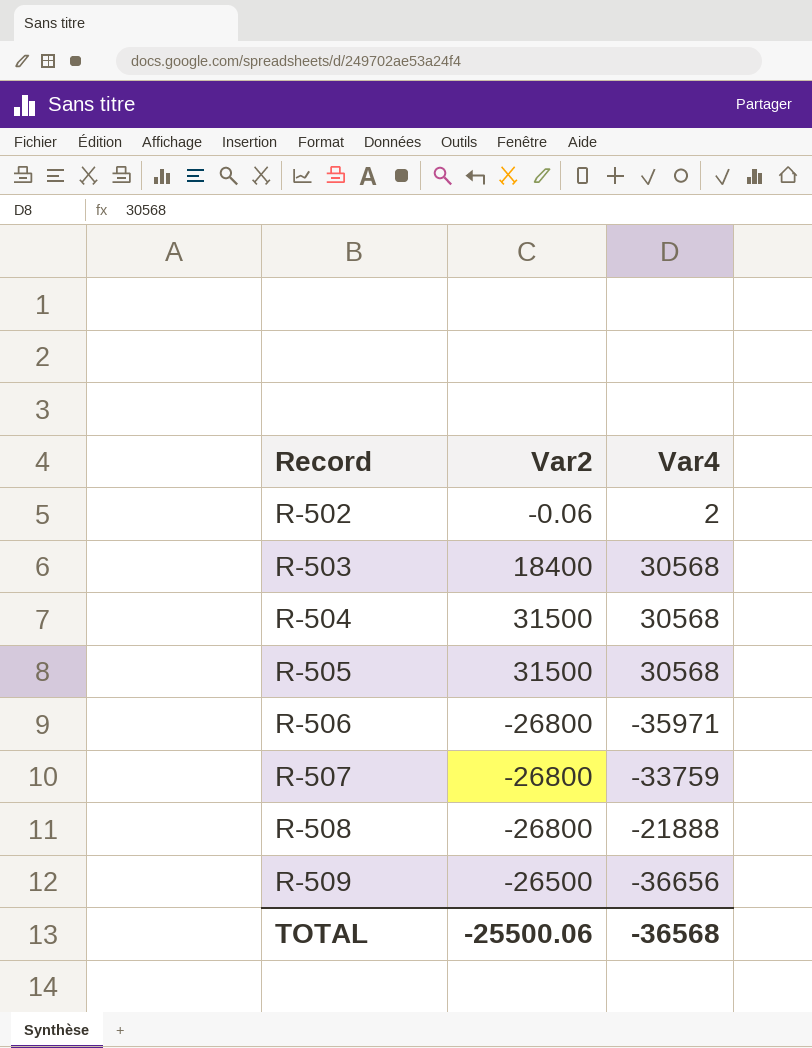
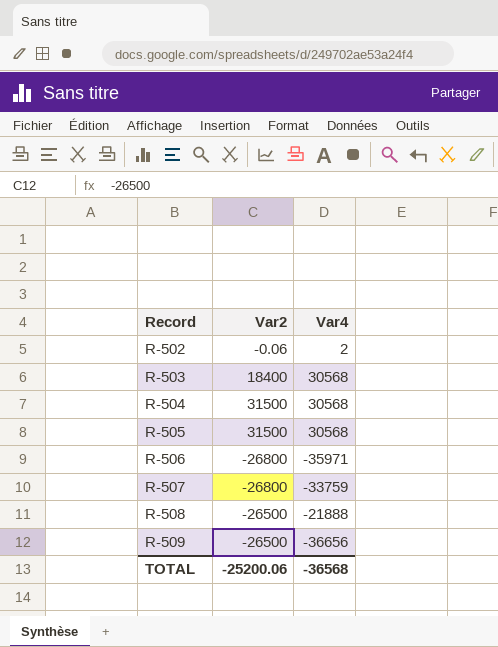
R-508 | Var2: -26800 -> -26500
TOTAL | Var2: -25500.06 -> -25200.06

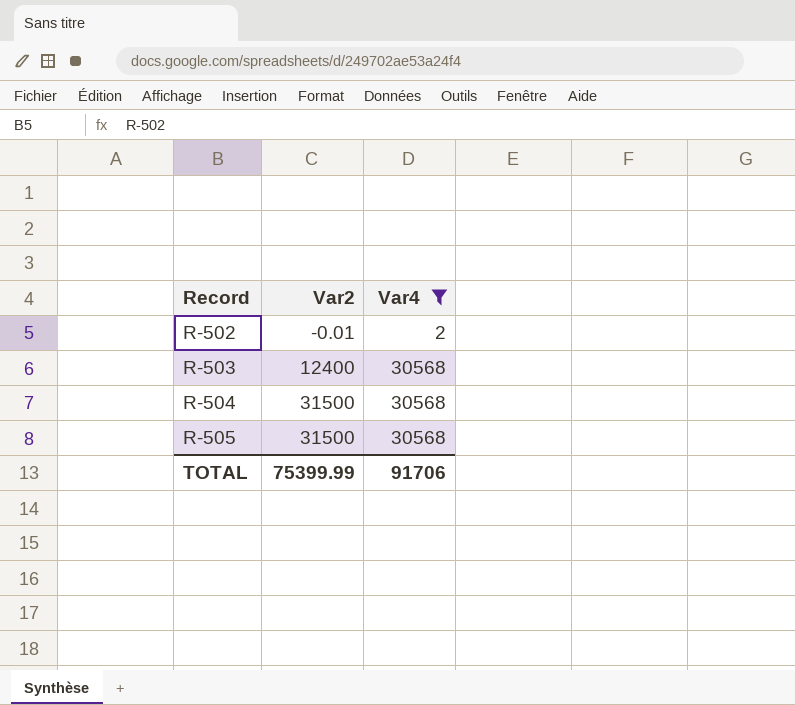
filter: none -> Var4 >= 2
R-502 | Var2: -0.06 -> -0.01
R-503 | Var2: 18400 -> 12400
TOTAL | Var2: -25200.06 -> 75399.99
TOTAL | Var4: -36568 -> 91706

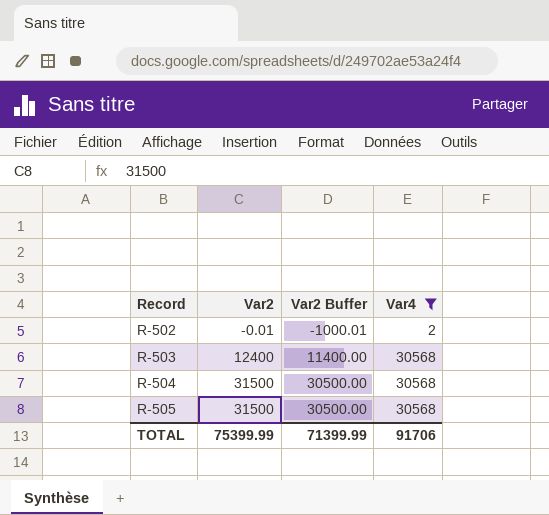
column Var2 Buffer | formula: none -> [Var2] - 1000

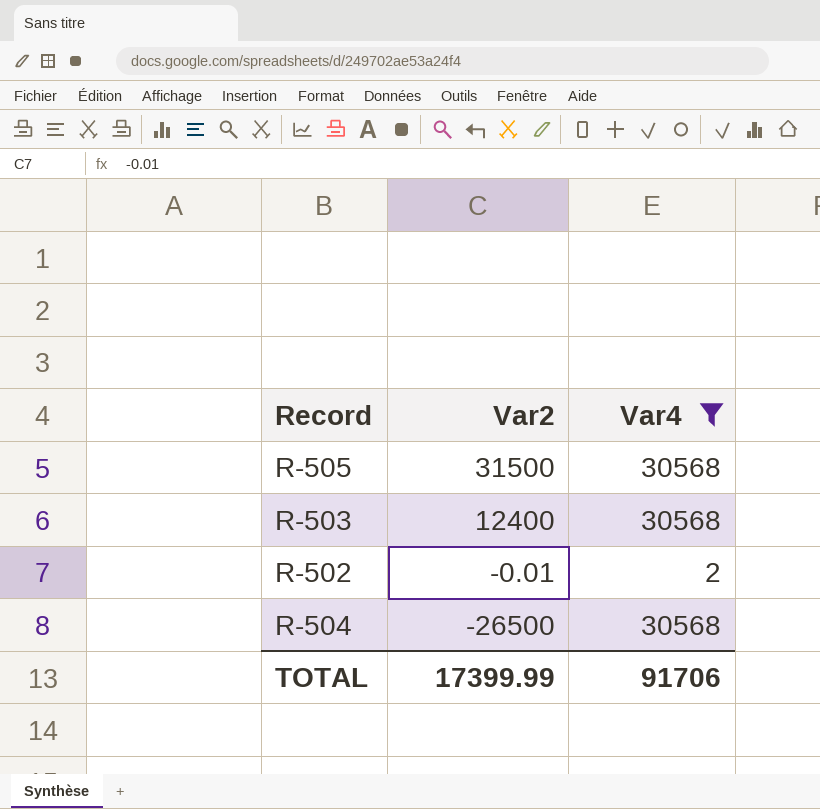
row order: Record ascending -> Var2 descending
column Var2 Buffer | formula: [Var2] - 1000 -> none
R-504 | Var2: 31500 -> -26500
TOTAL | Var2: 75399.99 -> 17399.99

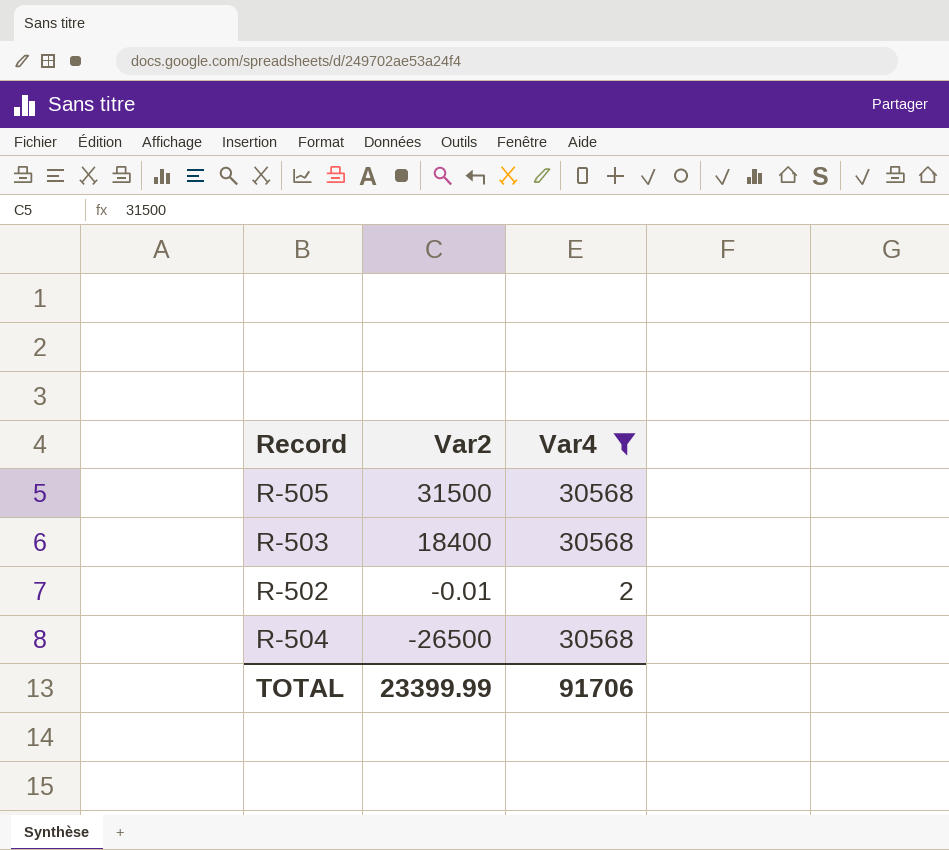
R-503 | Var2: 12400 -> 18400
TOTAL | Var2: 17399.99 -> 23399.99

